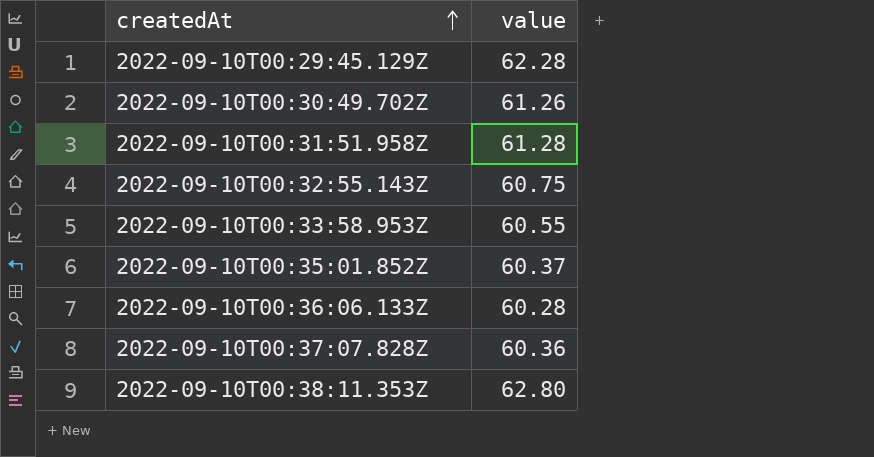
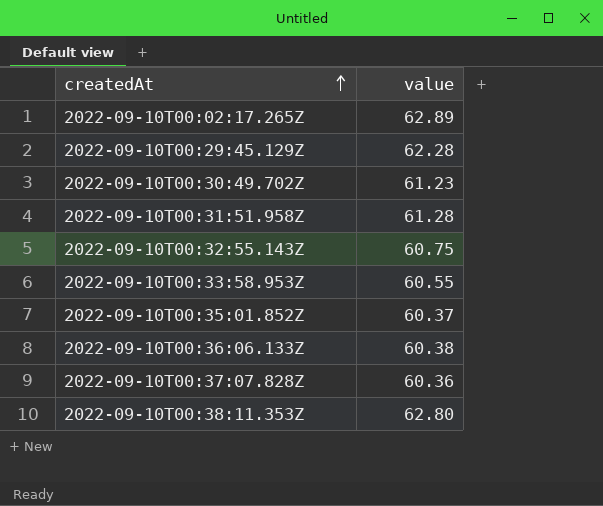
row 2022-09-10T00:02:17.265Z: none -> 62.89
2022-09-10T00:30:49.702Z | value: 61.26 -> 61.23
2022-09-10T00:36:06.133Z | value: 60.28 -> 60.38

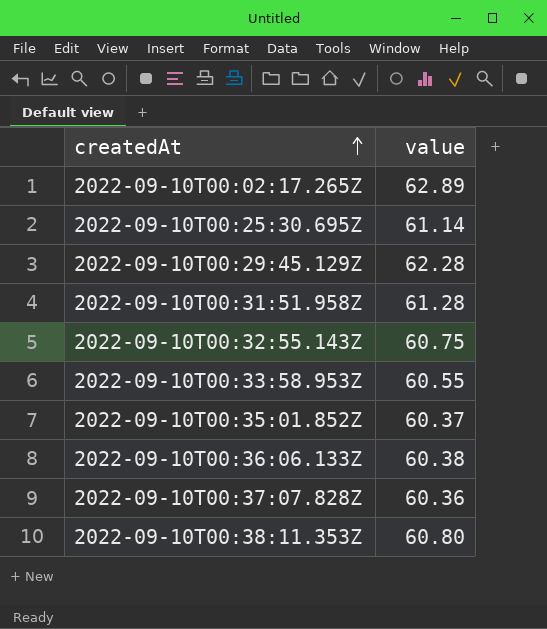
row 2022-09-10T00:30:49.702Z: 61.23 -> none
row 2022-09-10T00:25:30.695Z: none -> 61.14
2022-09-10T00:38:11.353Z | value: 62.80 -> 60.80

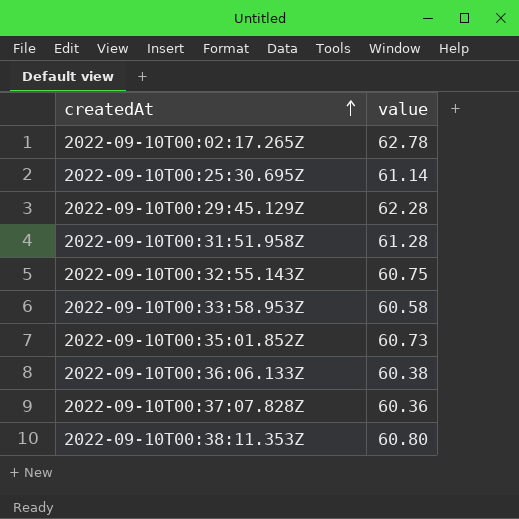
2022-09-10T00:02:17.265Z | value: 62.89 -> 62.78
2022-09-10T00:33:58.953Z | value: 60.55 -> 60.58
2022-09-10T00:35:01.852Z | value: 60.37 -> 60.73

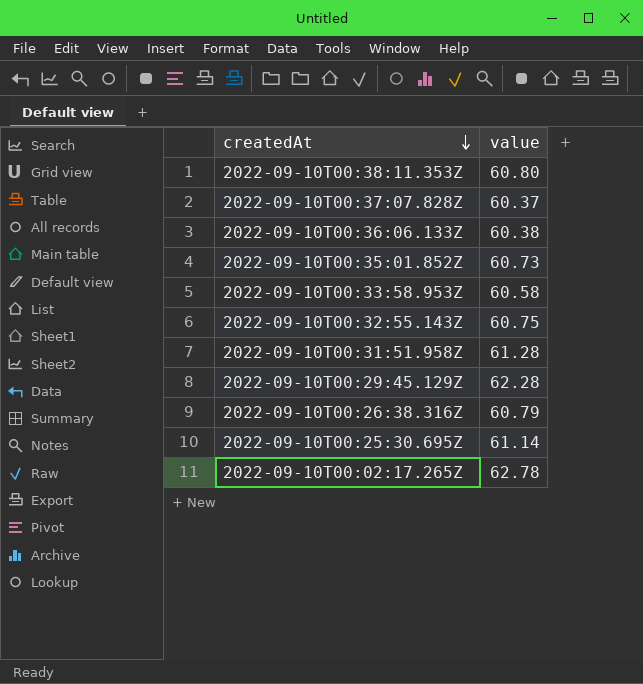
row order: createdAt ascending -> createdAt descending
2022-09-10T00:37:07.828Z | value: 60.36 -> 60.37
row 2022-09-10T00:26:38.316Z: none -> 60.79

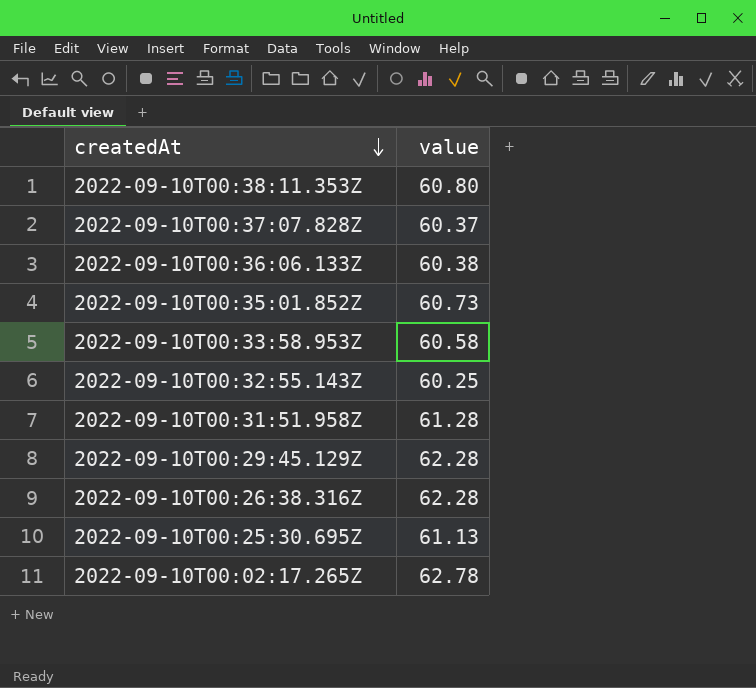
2022-09-10T00:32:55.143Z | value: 60.75 -> 60.25
2022-09-10T00:26:38.316Z | value: 60.79 -> 62.28
2022-09-10T00:25:30.695Z | value: 61.14 -> 61.13

